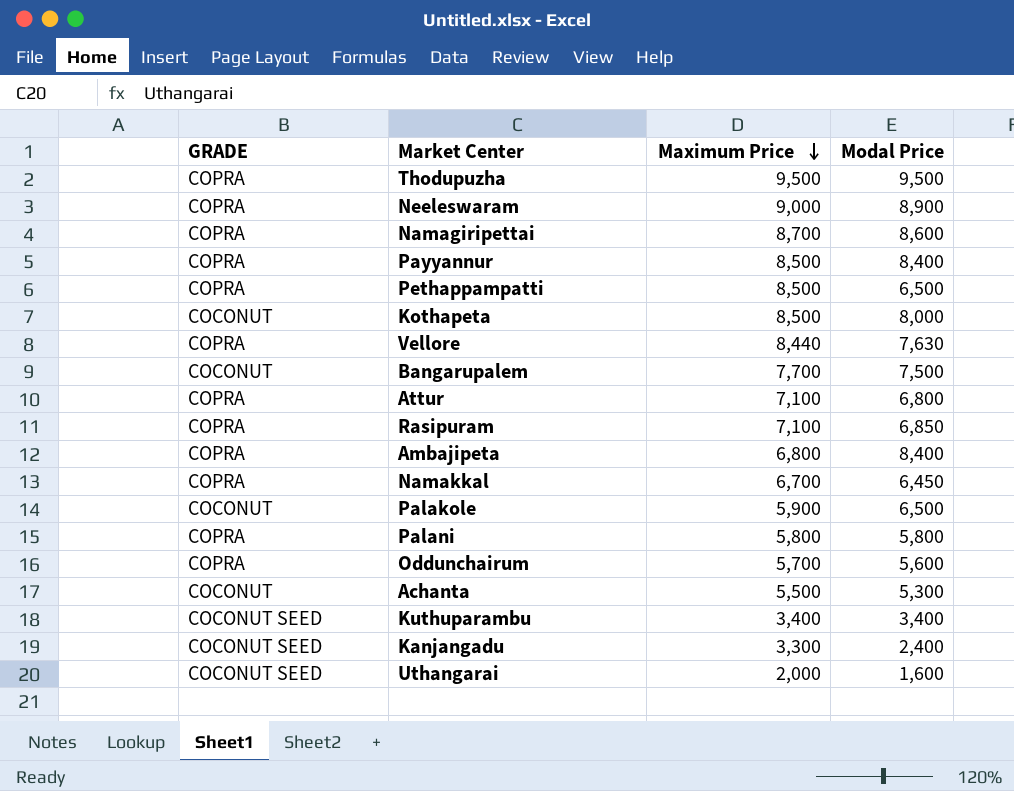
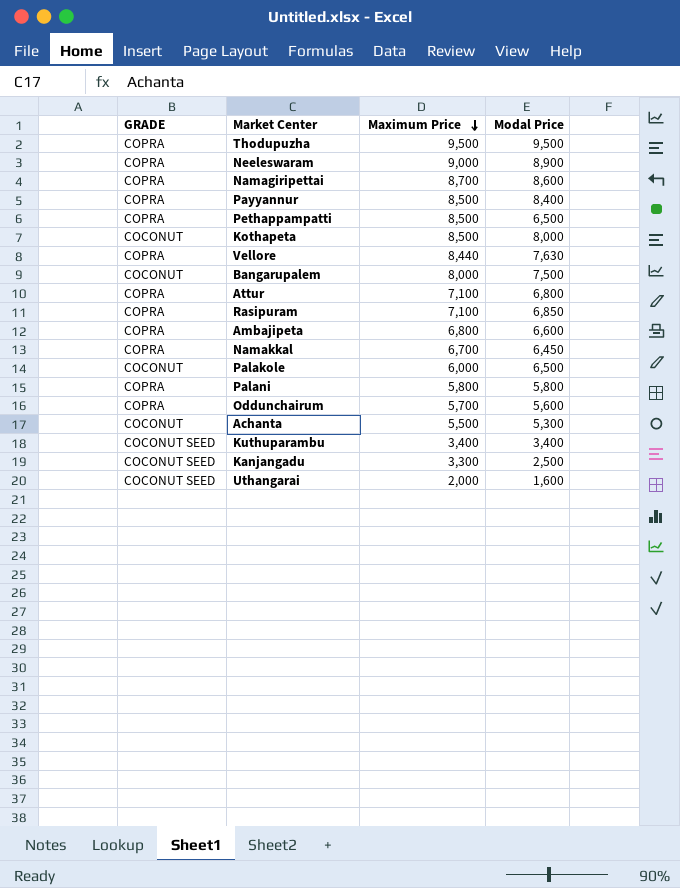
Bangarupalem | Maximum Price: 7,700 -> 8,000
Ambajipeta | Modal Price: 8,400 -> 6,600
Palakole | Maximum Price: 5,900 -> 6,000
Kanjangadu | Modal Price: 2,400 -> 2,500

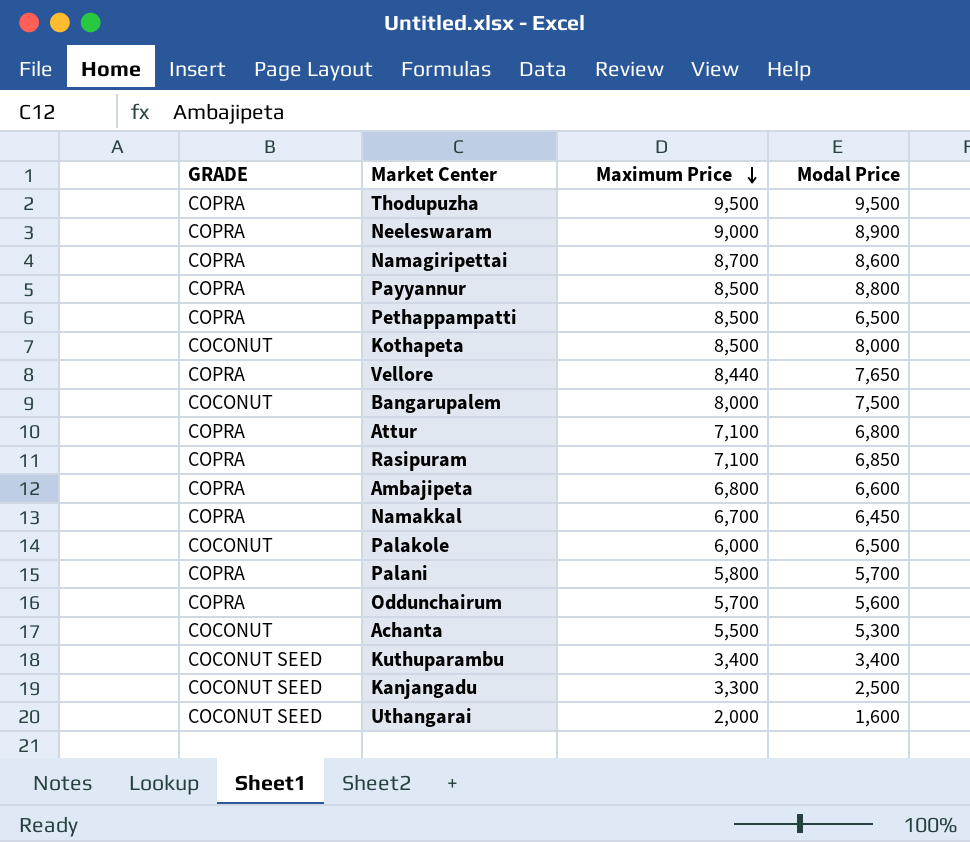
Payyannur | Modal Price: 8,400 -> 8,800
Vellore | Modal Price: 7,630 -> 7,650
Palani | Modal Price: 5,800 -> 5,700

